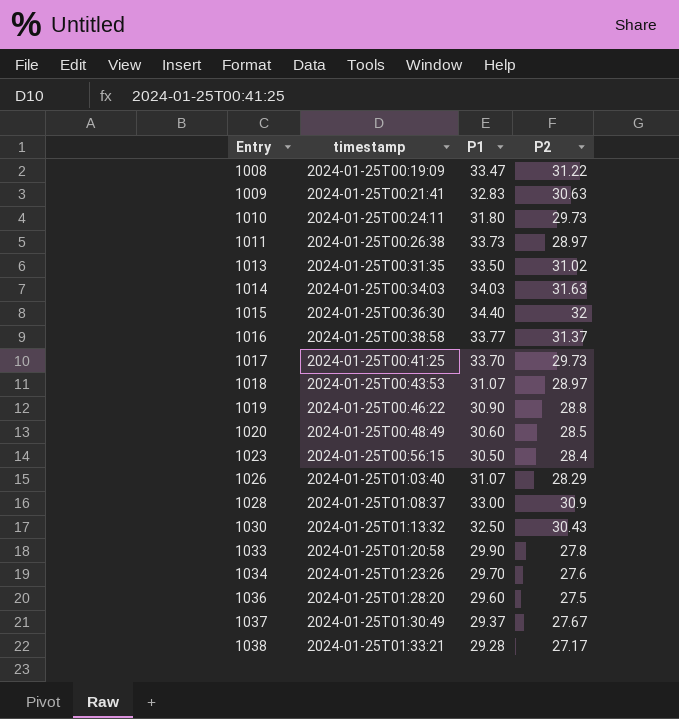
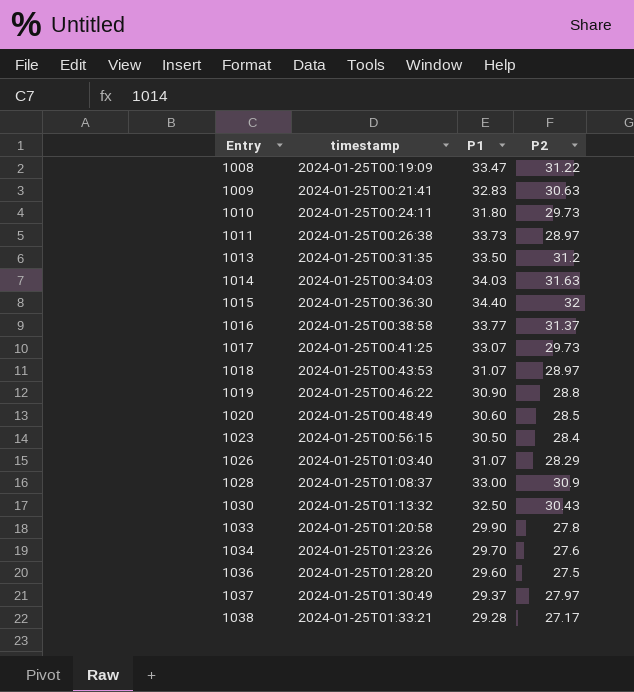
1013 | P2: 31.02 -> 31.2
1017 | P1: 33.70 -> 33.07
1037 | P2: 27.67 -> 27.97

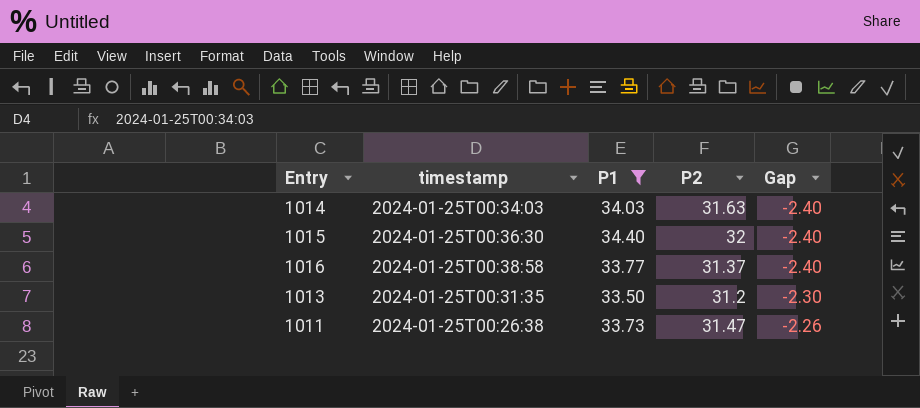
filter: none -> P1 >= 33.50
row order: Entry ascending -> Gap ascending
column Gap | formula: none -> [P2] - [P1]
1011 | P2: 28.97 -> 31.47

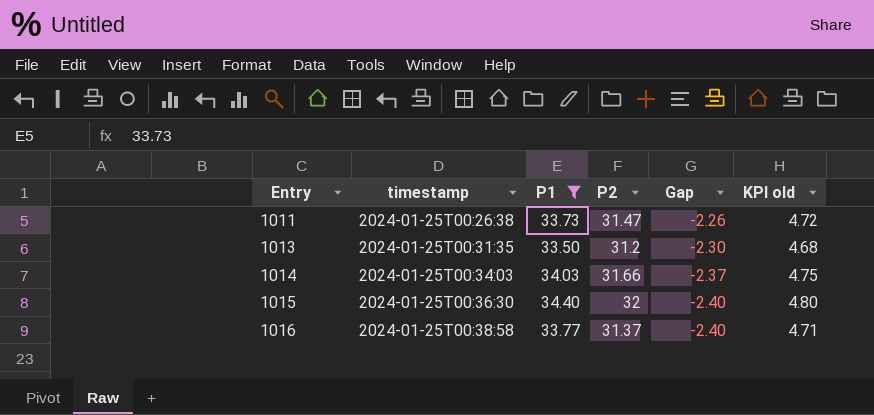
row order: Gap ascending -> Entry ascending
column KPI old | formula: none -> [P2] * 0.15
1014 | P2: 31.63 -> 31.66
1014 | Gap: -2.40 -> -2.37

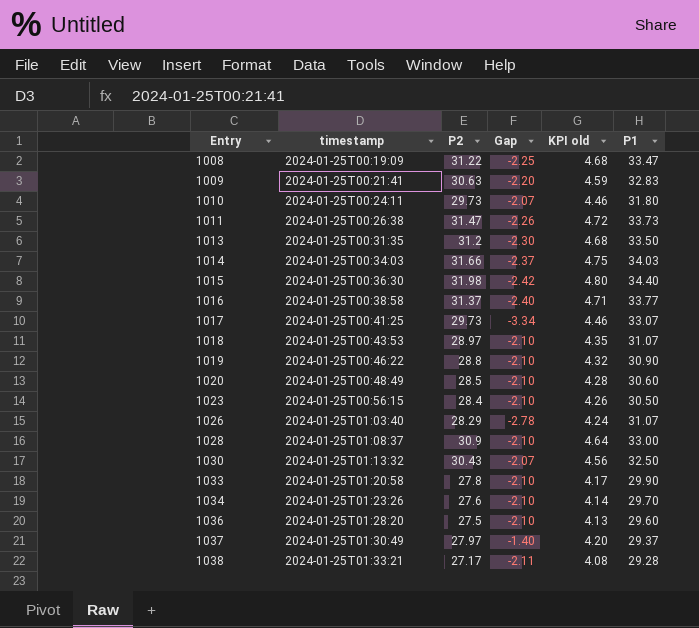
filter: P1 >= 33.50 -> none
column P1 | position: 3 -> 6
1015 | P2: 32 -> 31.98
1015 | Gap: -2.40 -> -2.42

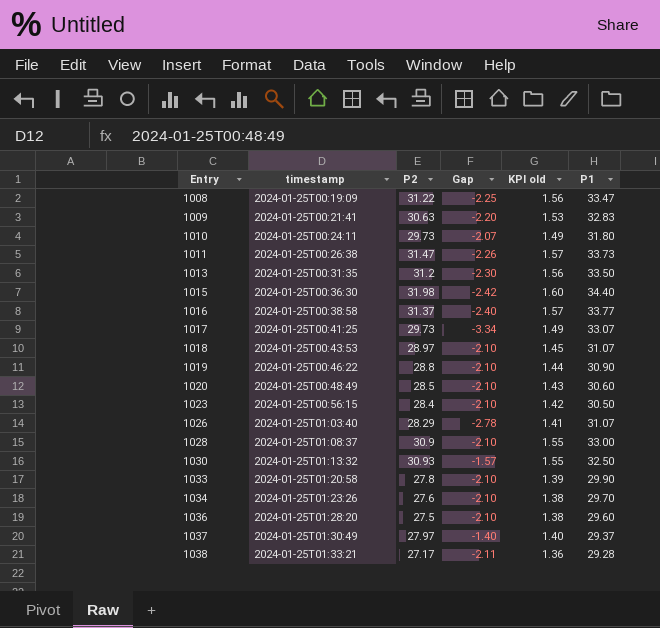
column KPI old | formula: [P2] * 0.15 -> [P2] * 0.05
row 1014: 2024-01-25T00:34:03 | 31.66 | -2.37 | 4.75 | 34.03 -> none
1030 | P2: 30.43 -> 30.93
1030 | Gap: -2.07 -> -1.57

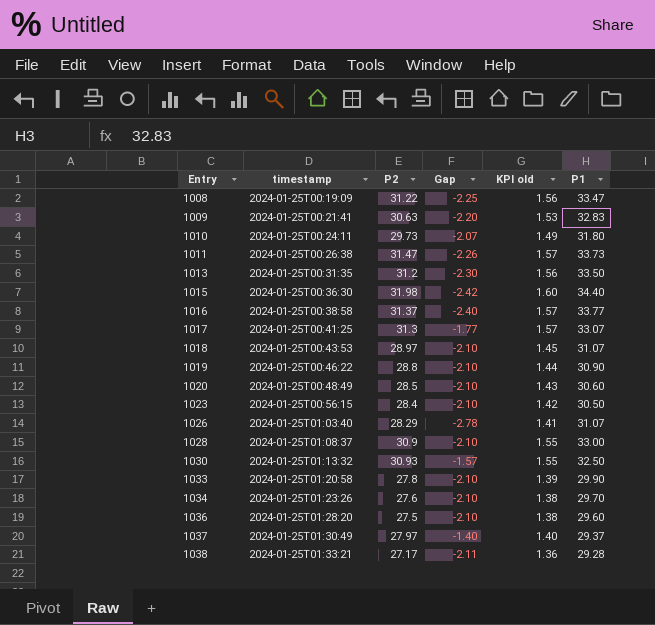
1017 | P2: 29.73 -> 31.3
1017 | Gap: -3.34 -> -1.77
1017 | KPI old: 1.49 -> 1.57

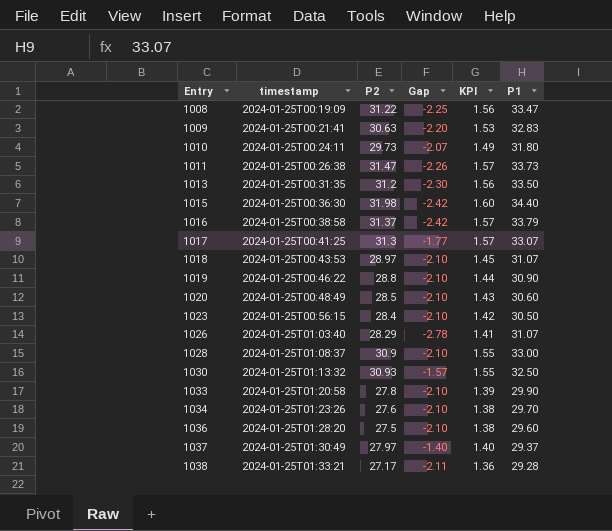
column name: KPI old -> KPI
1016 | Gap: -2.40 -> -2.42
1016 | P1: 33.77 -> 33.79

